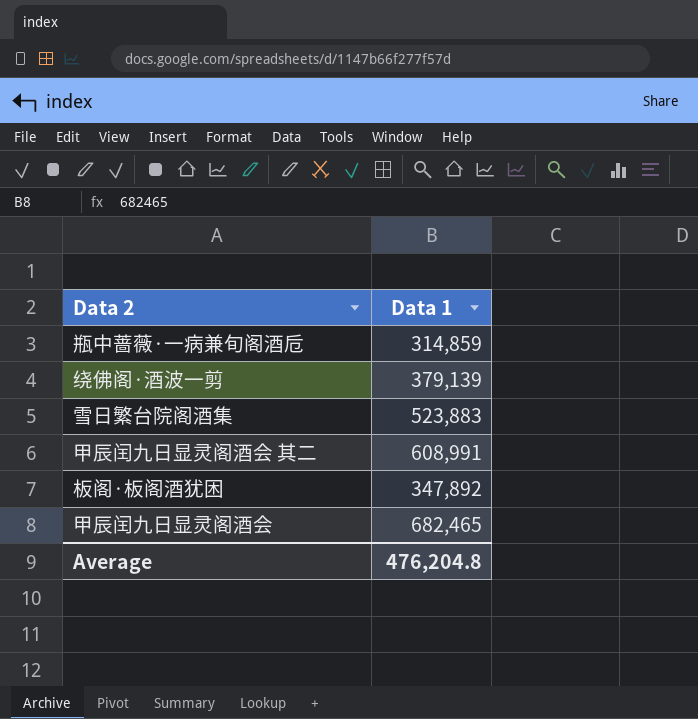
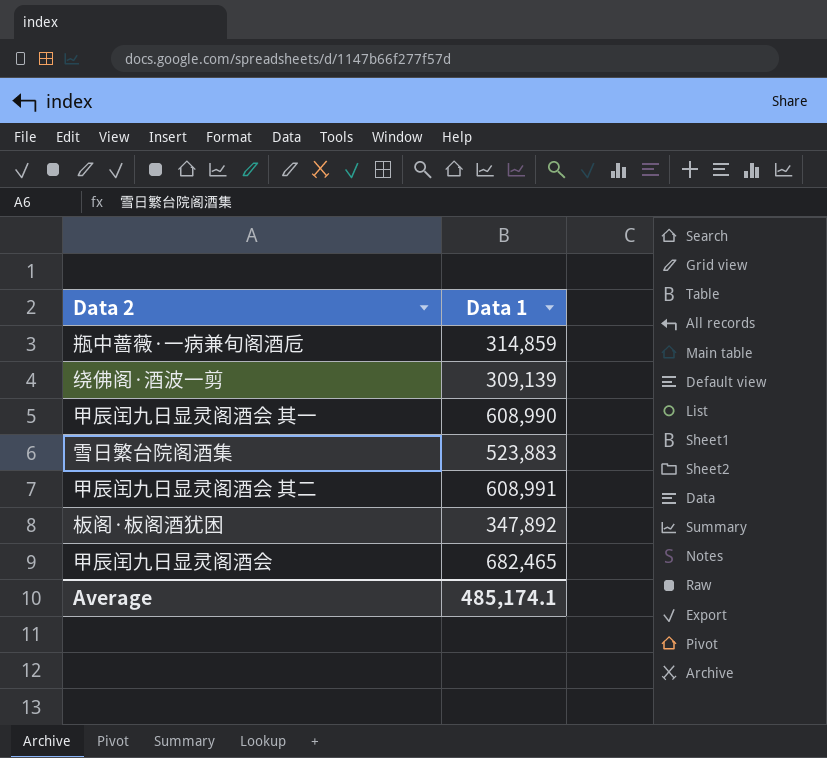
绕佛阁·酒波一剪 | Data 1: 379,139 -> 309,139
row 甲辰闰九日显灵阁酒会 其一: none -> 608,990
Average | Data 1: 476,204.8 -> 485,174.1

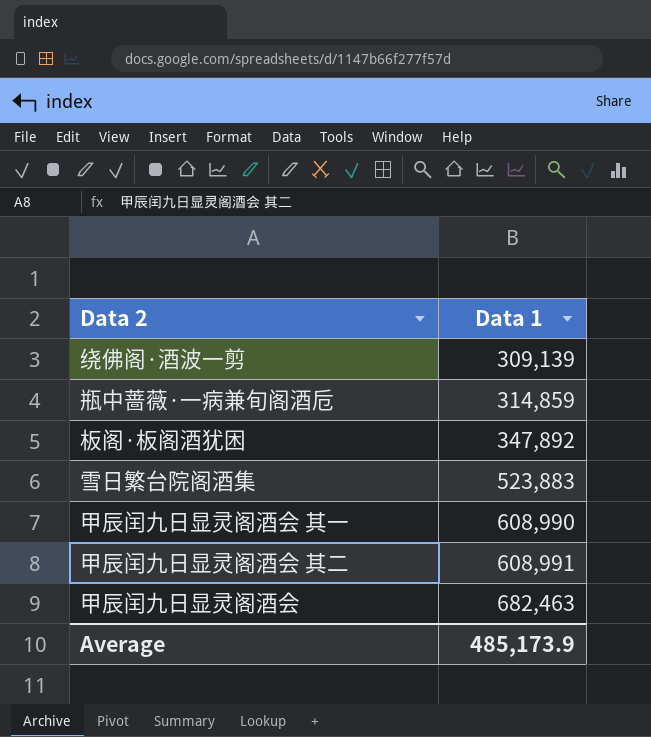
row order: none -> Data 1 ascending
甲辰闰九日显灵阁酒会 | Data 1: 682,465 -> 682,463
Average | Data 1: 485,174.1 -> 485,173.9

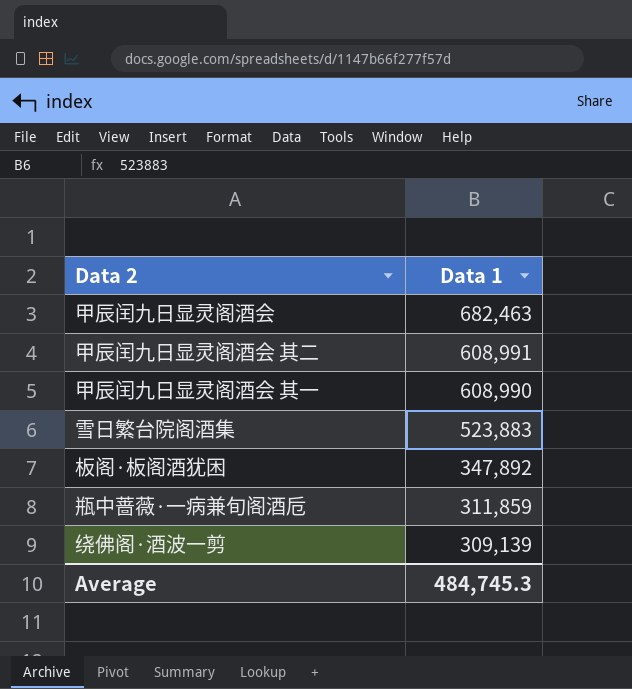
row order: Data 1 ascending -> Data 1 descending
瓶中蔷薇·一病兼旬阁酒卮 | Data 1: 314,859 -> 311,859
Average | Data 1: 485,173.9 -> 484,745.3

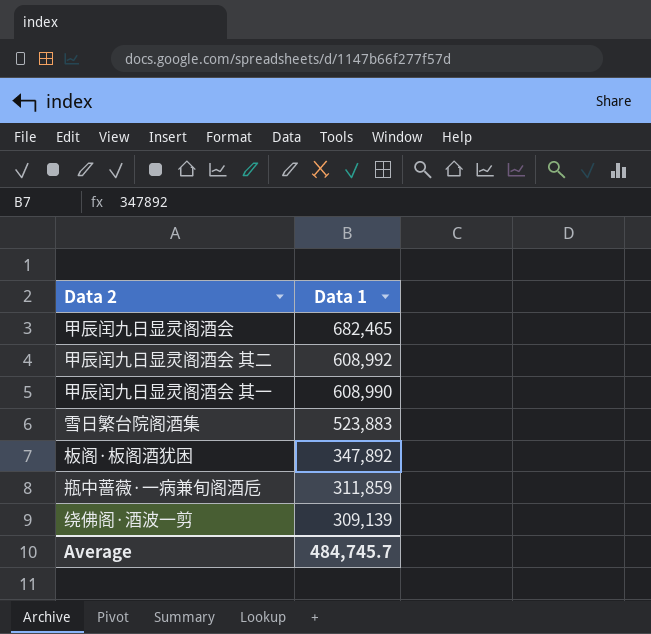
甲辰闰九日显灵阁酒会 | Data 1: 682,463 -> 682,465
甲辰闰九日显灵阁酒会 其二 | Data 1: 608,991 -> 608,992
Average | Data 1: 484,745.3 -> 484,745.7

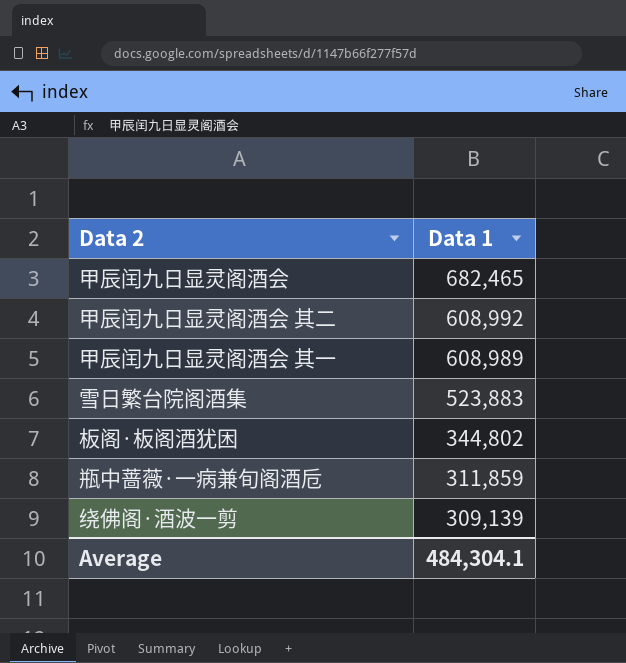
甲辰闰九日显灵阁酒会 其一 | Data 1: 608,990 -> 608,989
板阁·板阁酒犹困 | Data 1: 347,892 -> 344,802
Average | Data 1: 484,745.7 -> 484,304.1

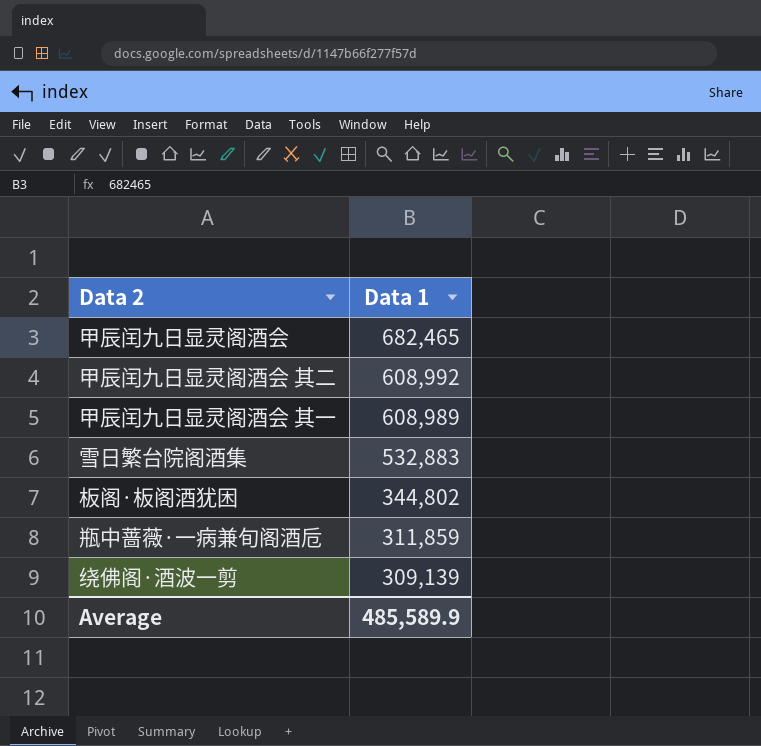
雪日繁台院阁酒集 | Data 1: 523,883 -> 532,883
Average | Data 1: 484,304.1 -> 485,589.9

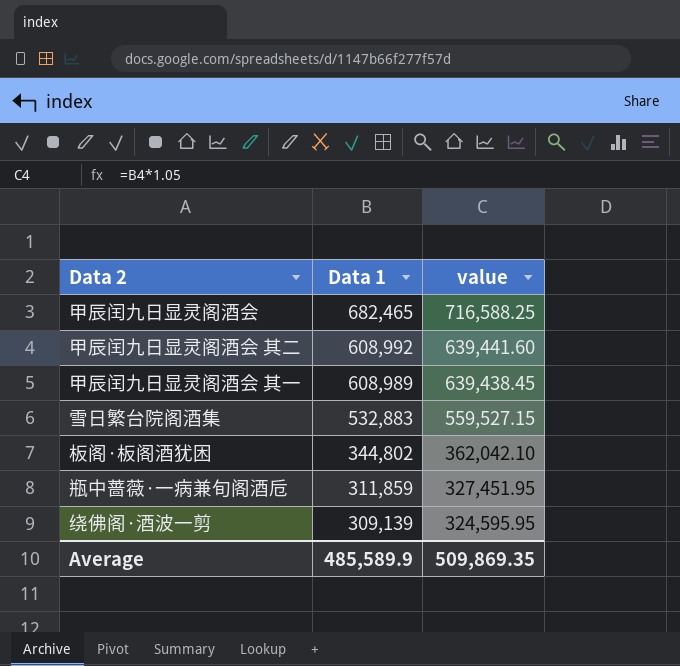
column value | formula: none -> [Data 1] * 1.05

